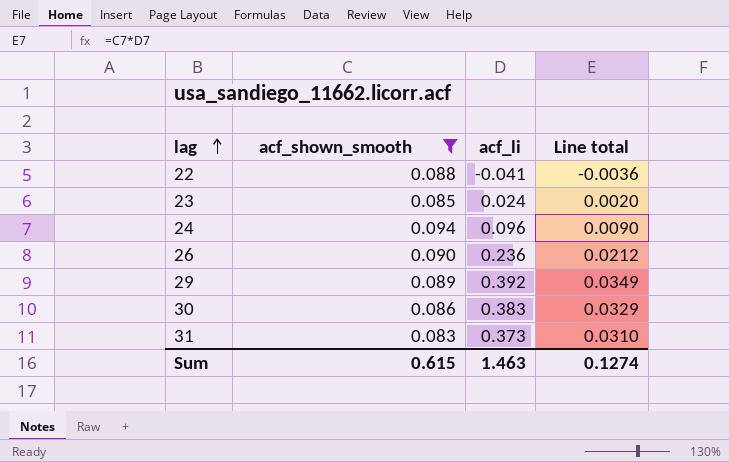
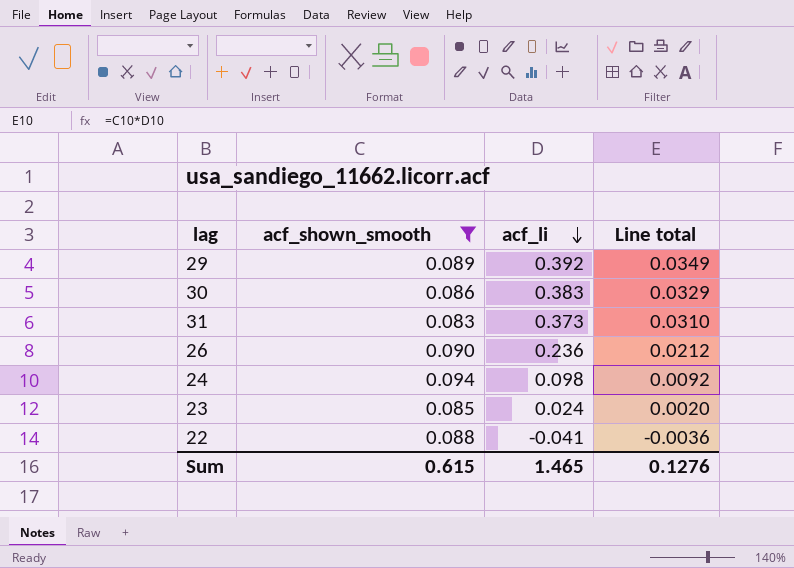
row order: lag ascending -> acf_li descending
24 | acf_li: 0.096 -> 0.098
24 | Line total: 0.0090 -> 0.0092
Sum | acf_li: 1.463 -> 1.465
Sum | Line total: 0.1274 -> 0.1276

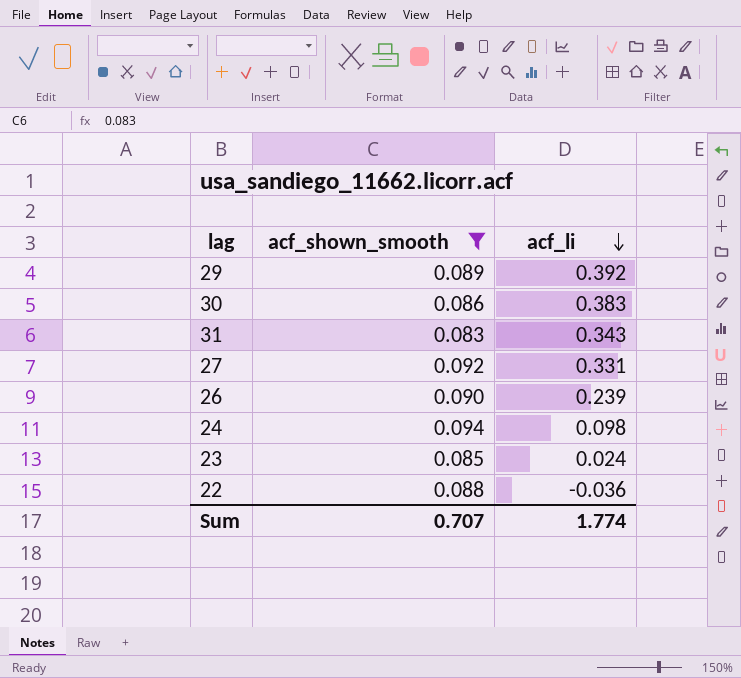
column Line total | formula: [acf_shown_smooth] * [acf_li] -> none
31 | acf_li: 0.373 -> 0.343
row 27: none -> 0.092 | 0.331
26 | acf_li: 0.236 -> 0.239
22 | acf_li: -0.041 -> -0.036
Sum | acf_shown_smooth: 0.615 -> 0.707
Sum | acf_li: 1.465 -> 1.774

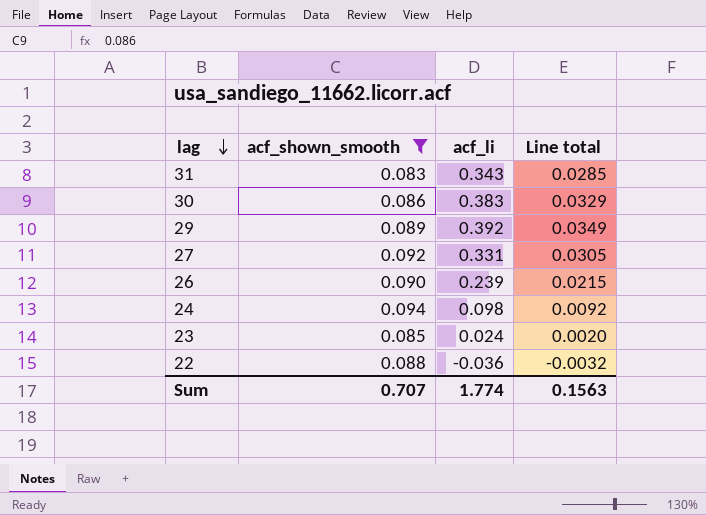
row order: acf_li descending -> lag descending
column Line total | formula: none -> [acf_shown_smooth] * [acf_li]

